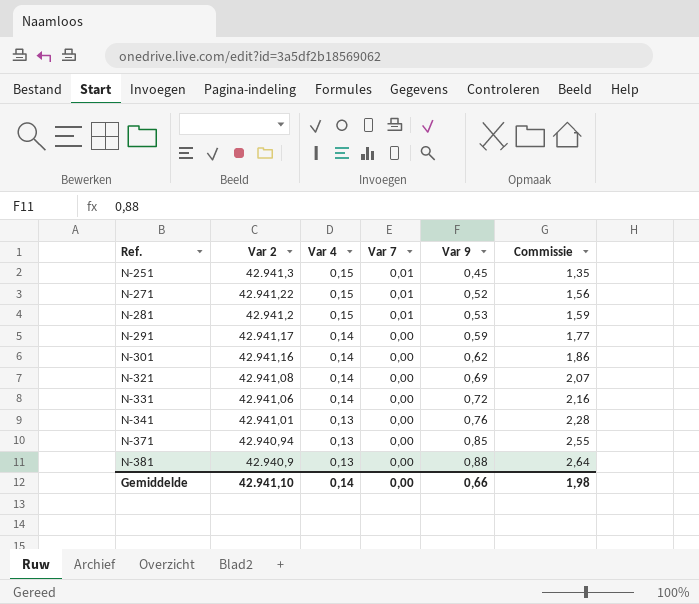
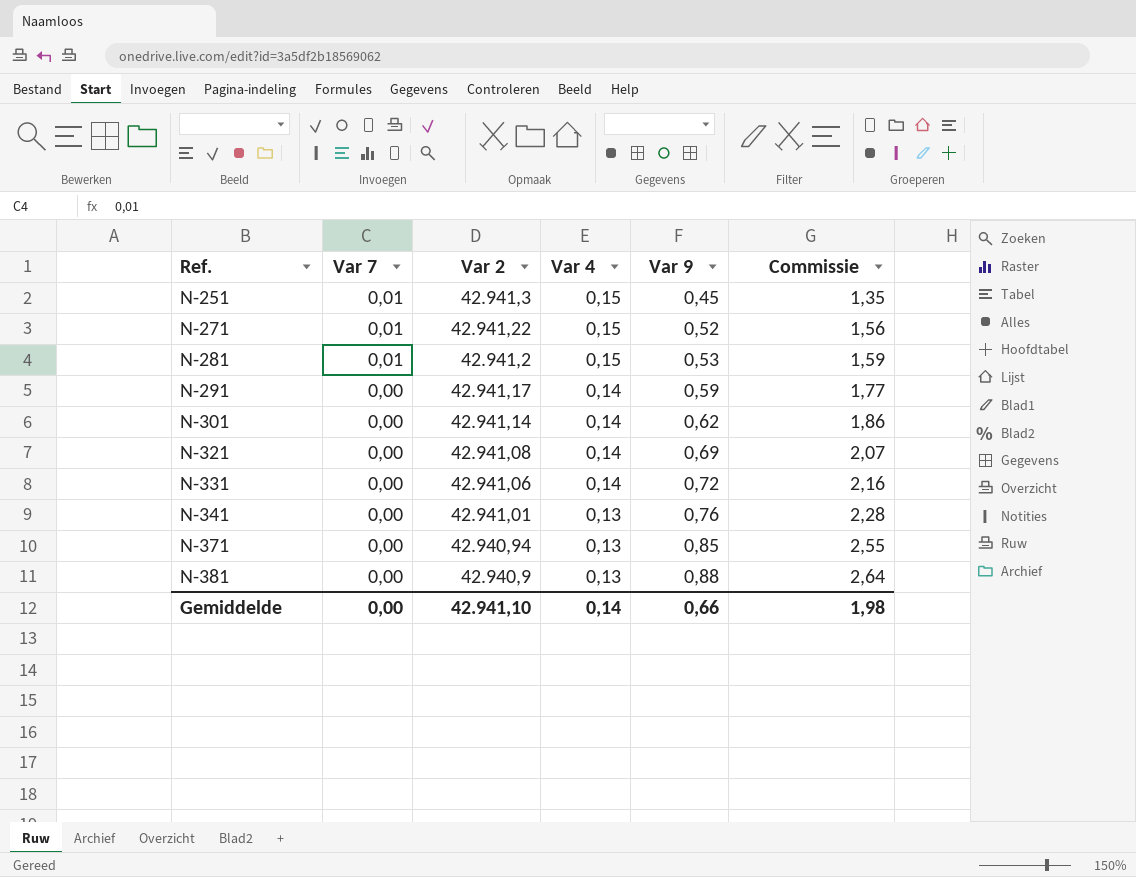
column Var 7 | position: 4 -> 2
N-301 | Var 2: 42.941,16 -> 42.941,14

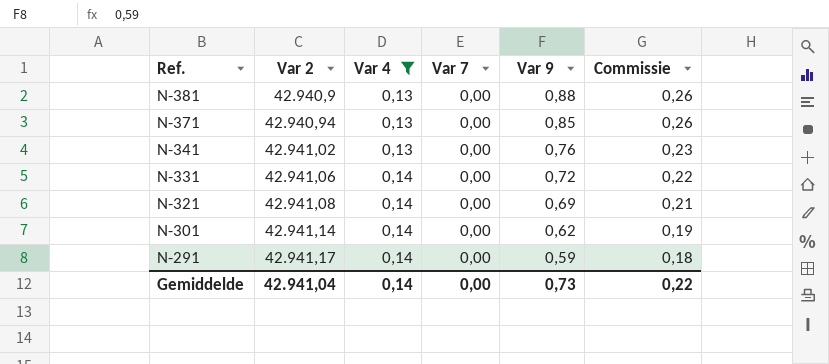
filter: none -> Var 4 != 0,15
row order: Ref. ascending -> Ref. descending
column Var 7 | position: 2 -> 4
column Commissie | formula: [Var 9] * 3 -> [Var 9] * 0,3
N-341 | Var 2: 42.941,01 -> 42.941,02
Gemiddelde | Var 2: 42.941,10 -> 42.941,04
Gemiddelde | Var 9: 0,66 -> 0,73
Gemiddelde | Commissie: 1,98 -> 0,22

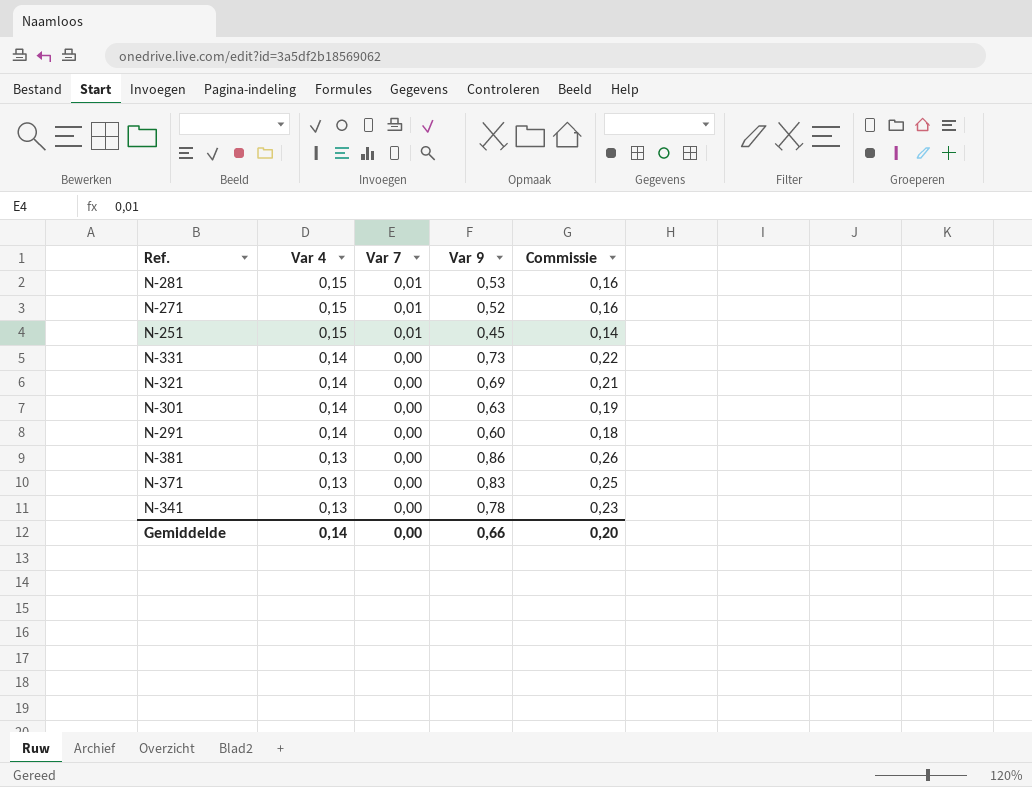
filter: Var 4 != 0,15 -> none
row order: Ref. descending -> Var 4 descending
column Var 2 | position: 2 -> none
N-331 | Var 9: 0,72 -> 0,73
N-301 | Var 9: 0,62 -> 0,63
N-291 | Var 9: 0,59 -> 0,60
N-381 | Var 9: 0,88 -> 0,86
N-371 | Var 9: 0,85 -> 0,83
N-371 | Commissie: 0,26 -> 0,25
N-341 | Var 9: 0,76 -> 0,78
Gemiddelde | Var 9: 0,73 -> 0,66
Gemiddelde | Commissie: 0,22 -> 0,20

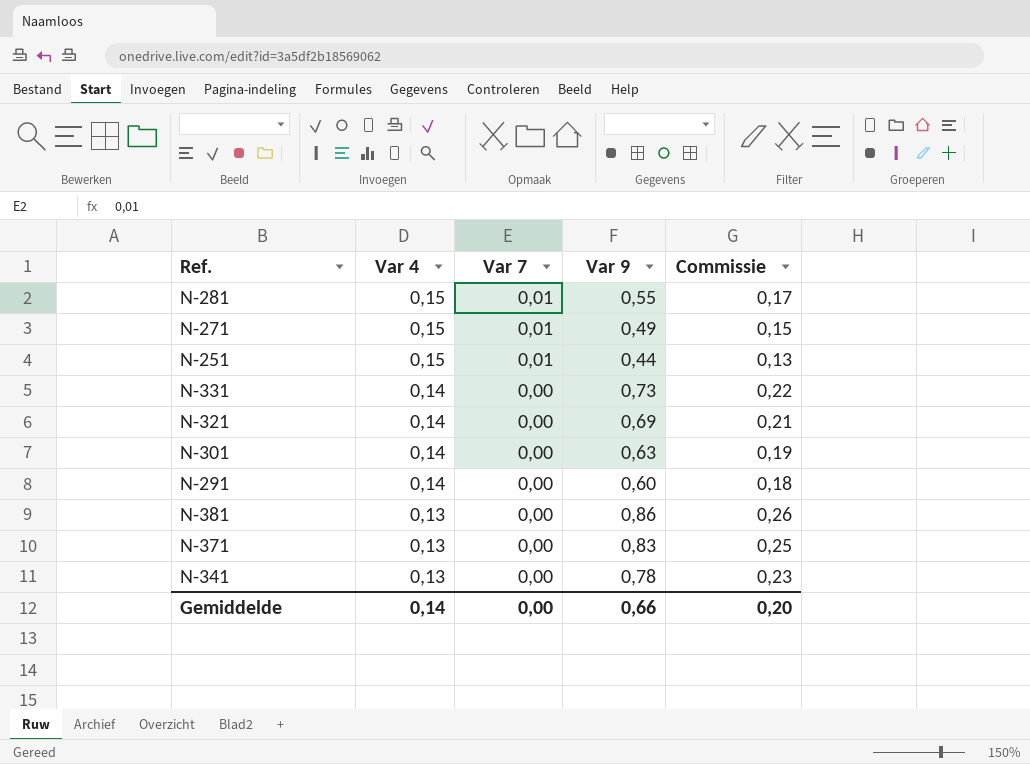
N-281 | Var 9: 0,53 -> 0,55
N-281 | Commissie: 0,16 -> 0,17
N-271 | Var 9: 0,52 -> 0,49
N-271 | Commissie: 0,16 -> 0,15
N-251 | Var 9: 0,45 -> 0,44
N-251 | Commissie: 0,14 -> 0,13

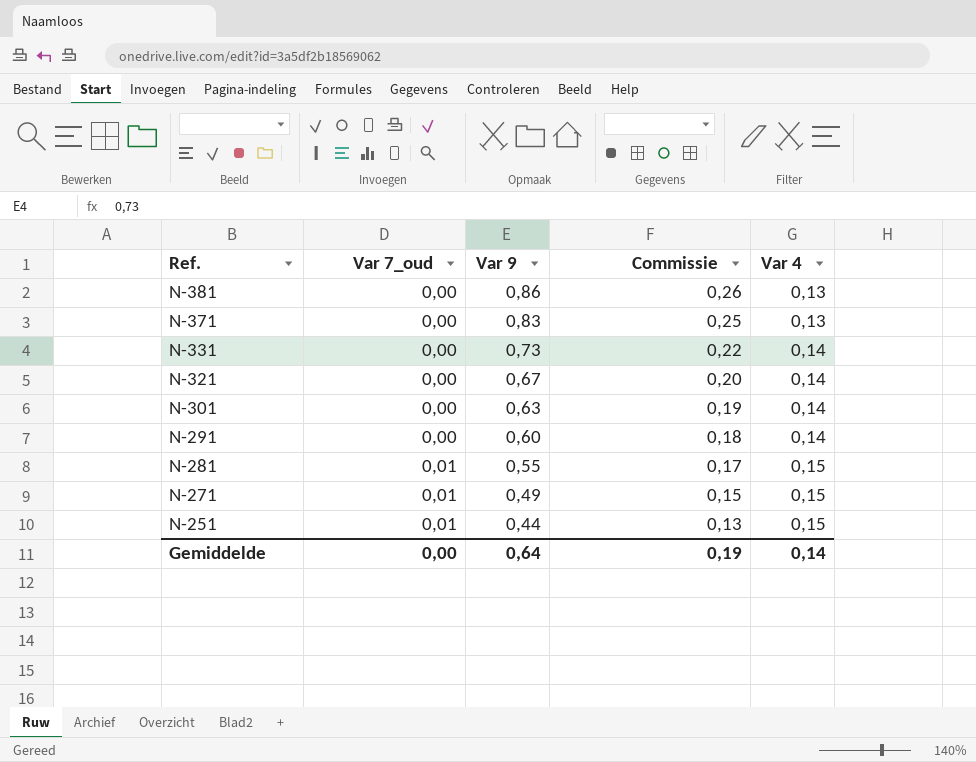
row order: Var 4 descending -> Ref. descending
column name: Var 7 -> Var 7_oud
column Var 4 | position: 2 -> 5
row N-341: 0,13 | 0,00 | 0,78 | 0,23 -> none
N-321 | Var 9: 0,69 -> 0,67
N-321 | Commissie: 0,21 -> 0,20
Gemiddelde | Var 9: 0,66 -> 0,64
Gemiddelde | Commissie: 0,20 -> 0,19

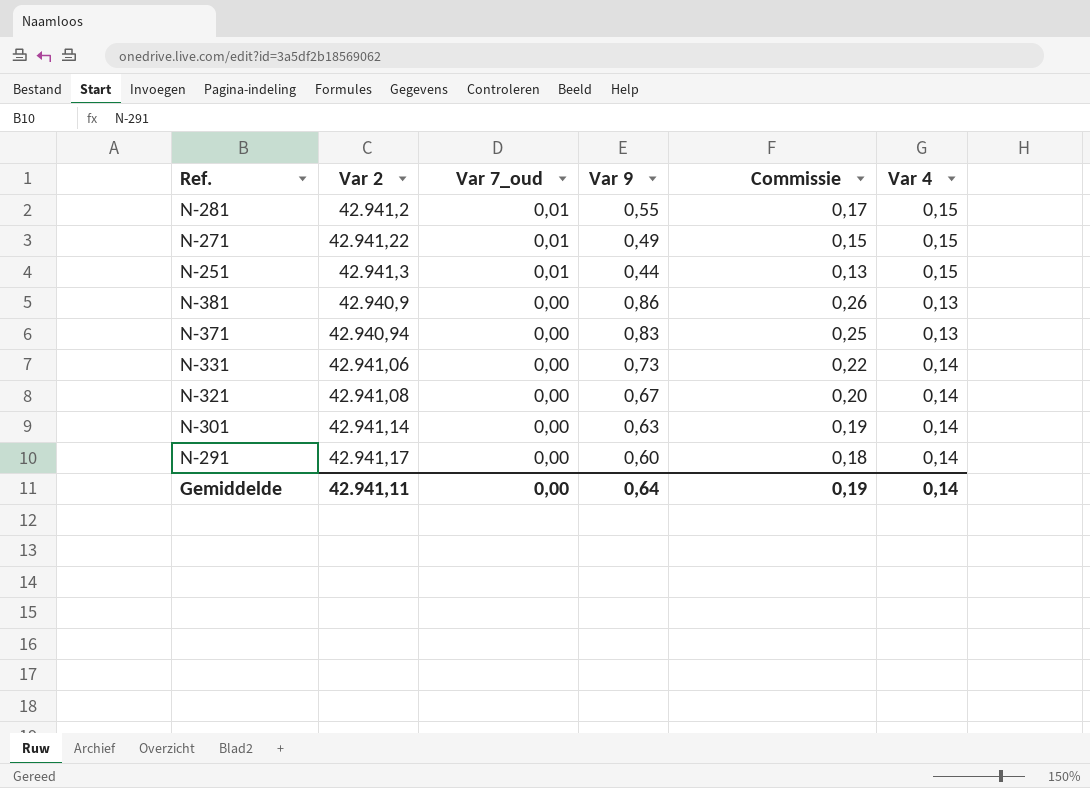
row order: Ref. descending -> Var 7_oud descending
column Var 2 | position: none -> 2

